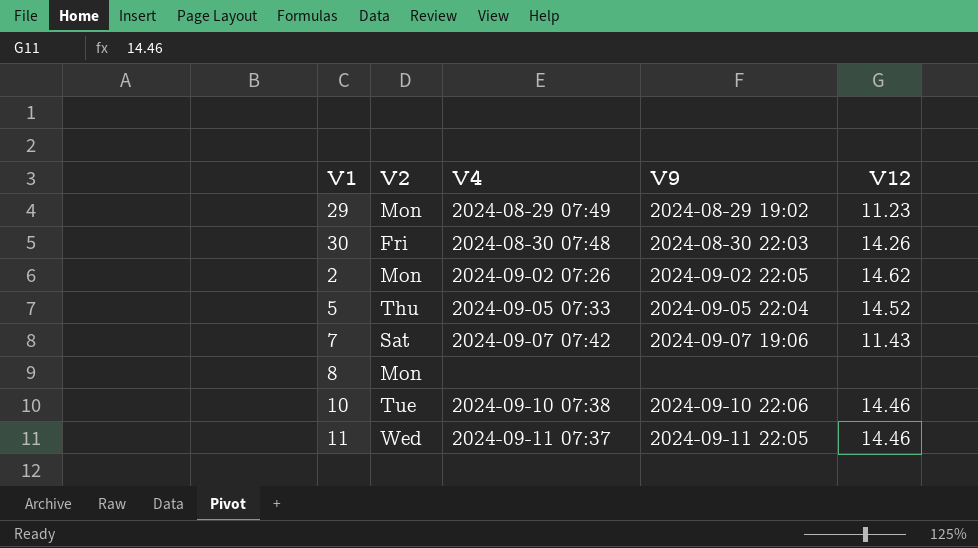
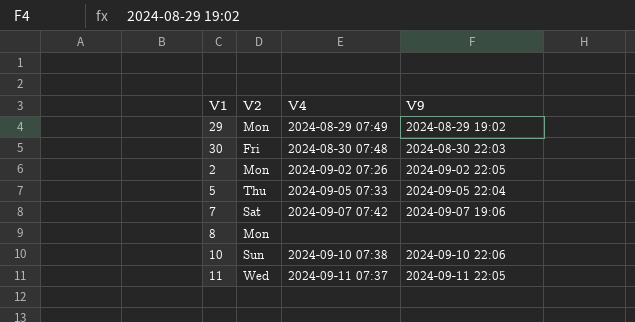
column V12 | position: 5 -> none
10 | V2: Tue -> Sun

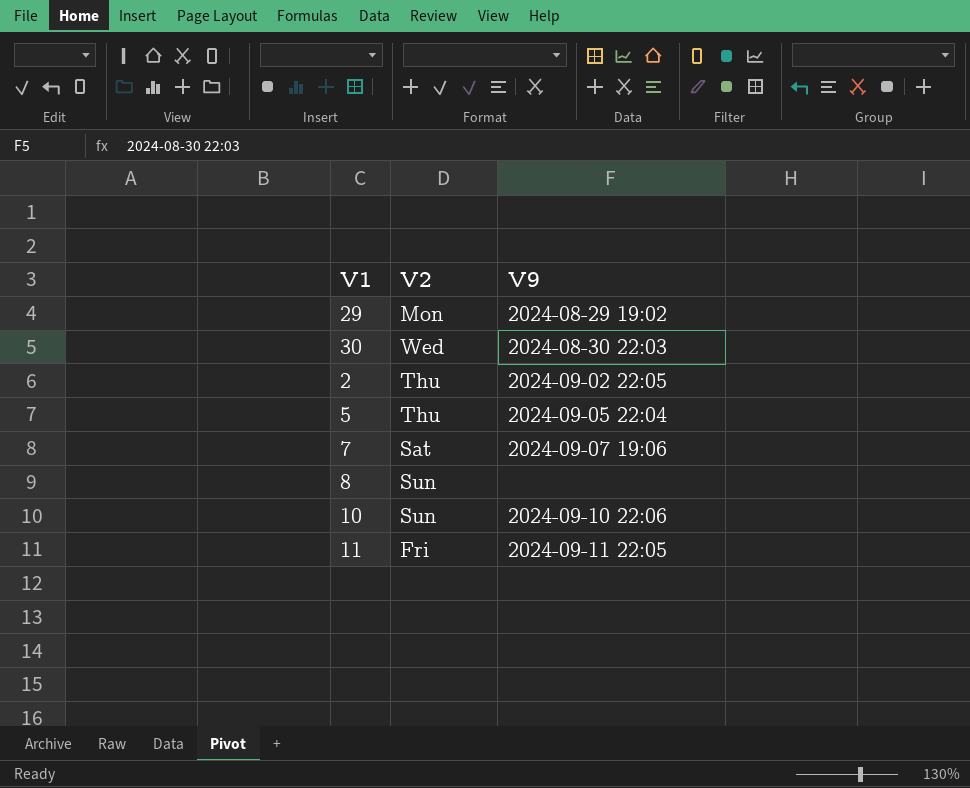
column V4 | position: 3 -> none
30 | V2: Fri -> Wed
2 | V2: Mon -> Thu
8 | V2: Mon -> Sun
11 | V2: Wed -> Fri

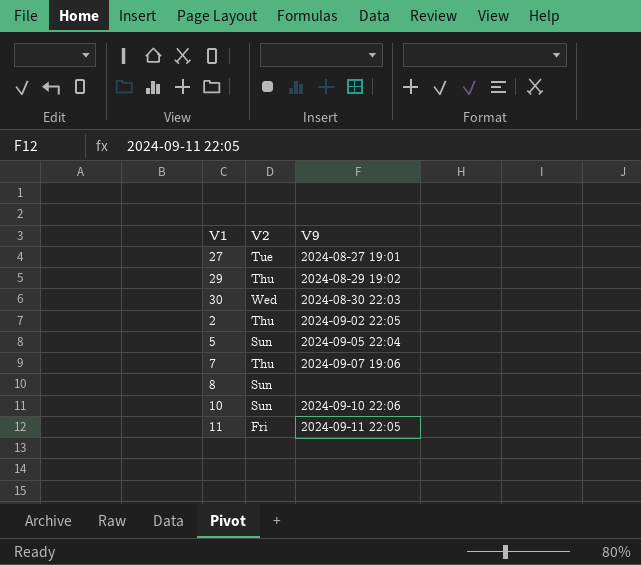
row 27: none -> Tue | 2024-08-27 19:01
29 | V2: Mon -> Thu
5 | V2: Thu -> Sun
7 | V2: Sat -> Thu

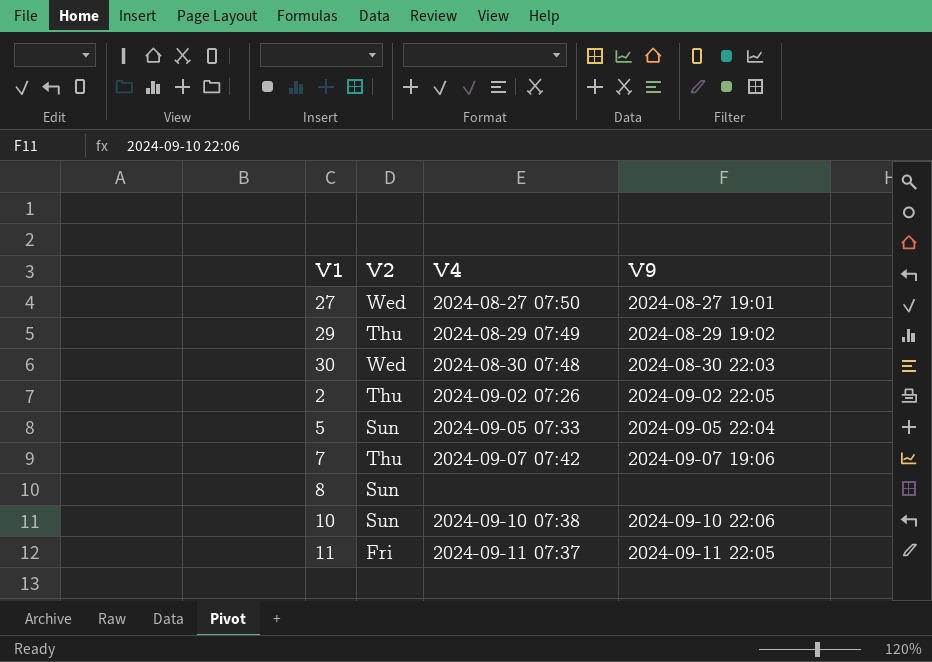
column V4 | position: none -> 3
27 | V2: Tue -> Wed

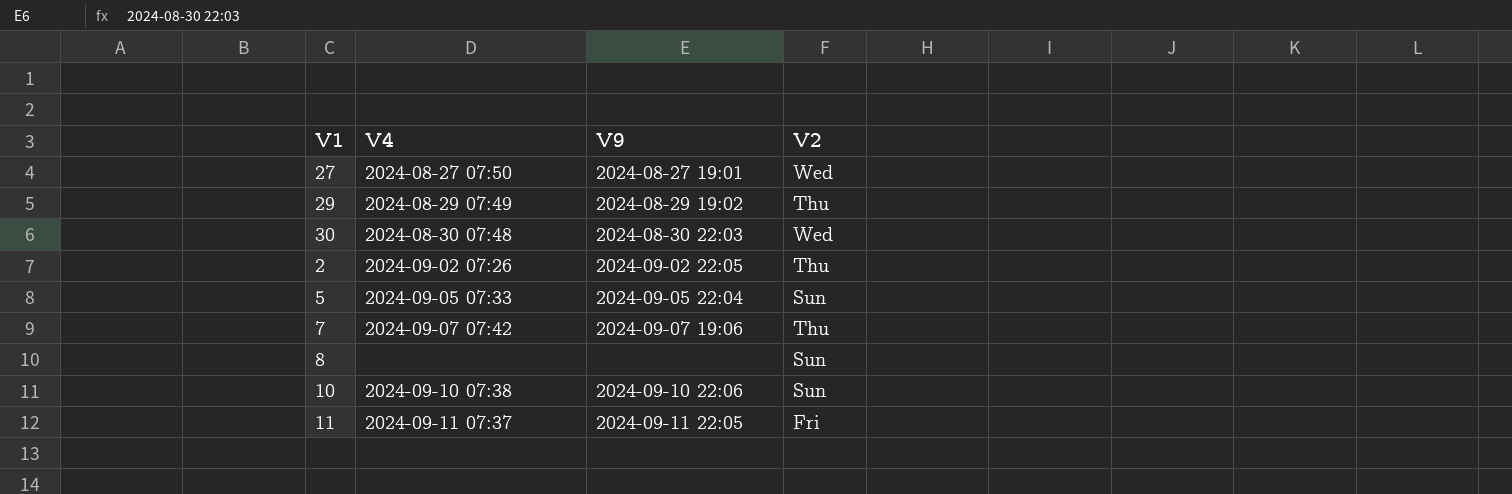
column V2 | position: 2 -> 4

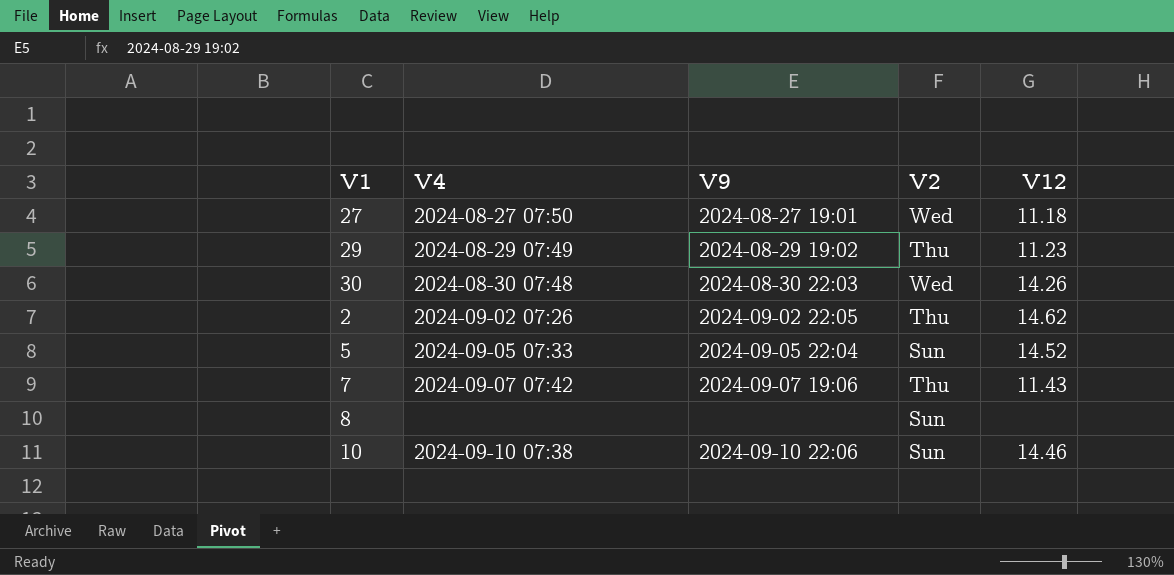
column V12 | position: none -> 5
row 11: 2024-09-11 07:37 | 2024-09-11 22:05 | Fri -> none

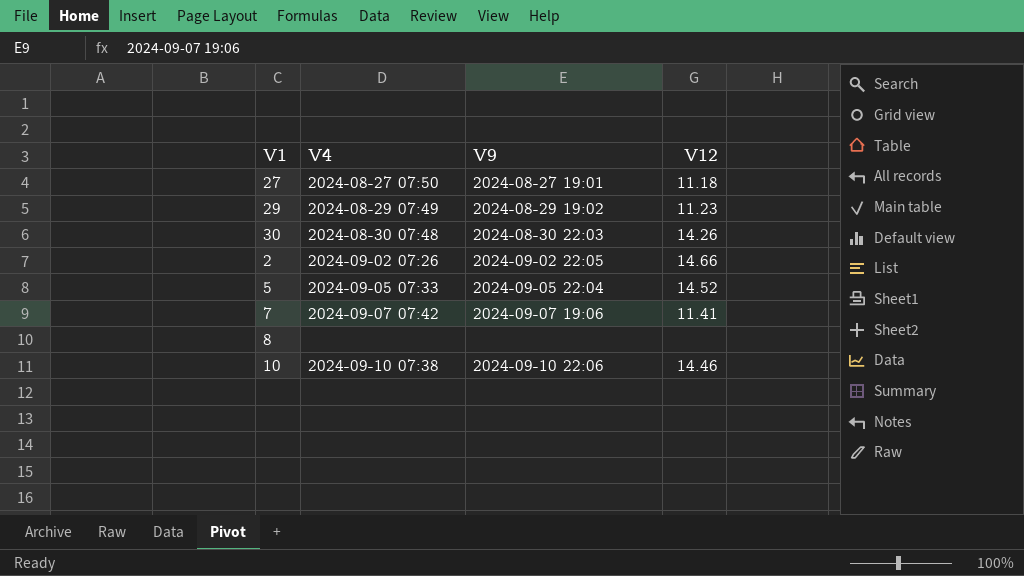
column V2 | position: 4 -> none
2 | V12: 14.62 -> 14.66
7 | V12: 11.43 -> 11.41

